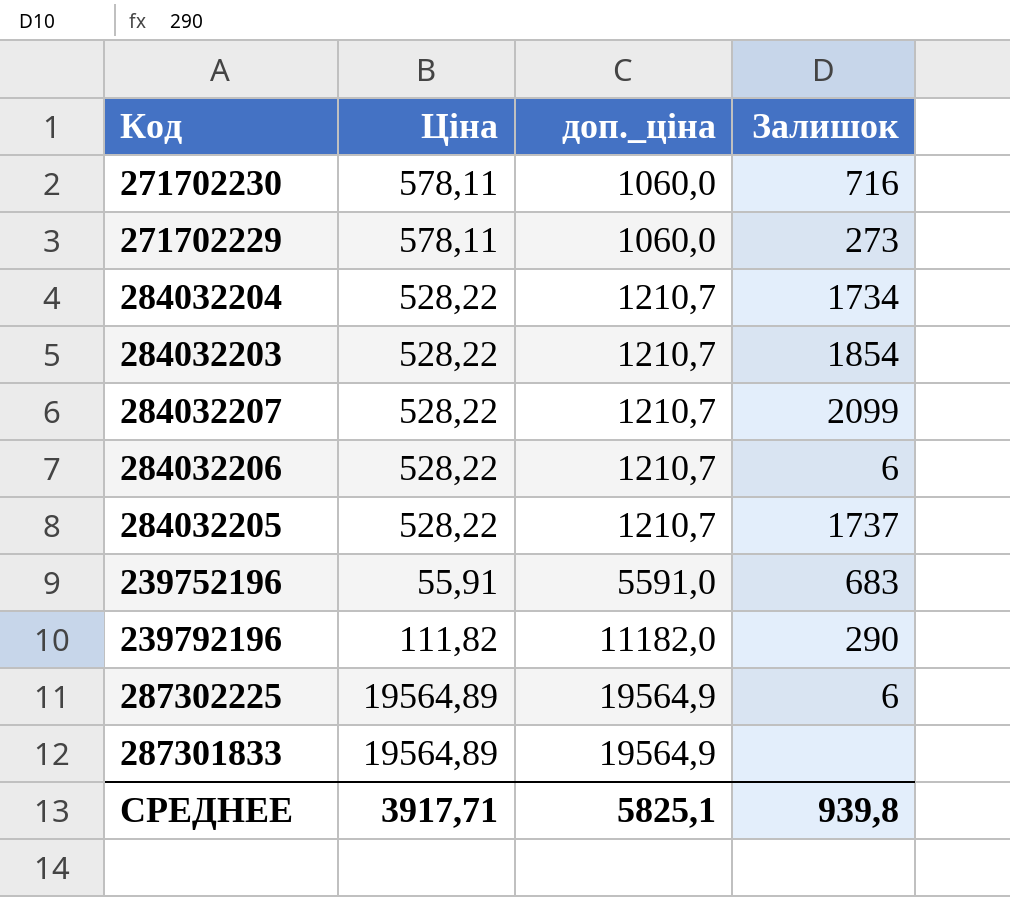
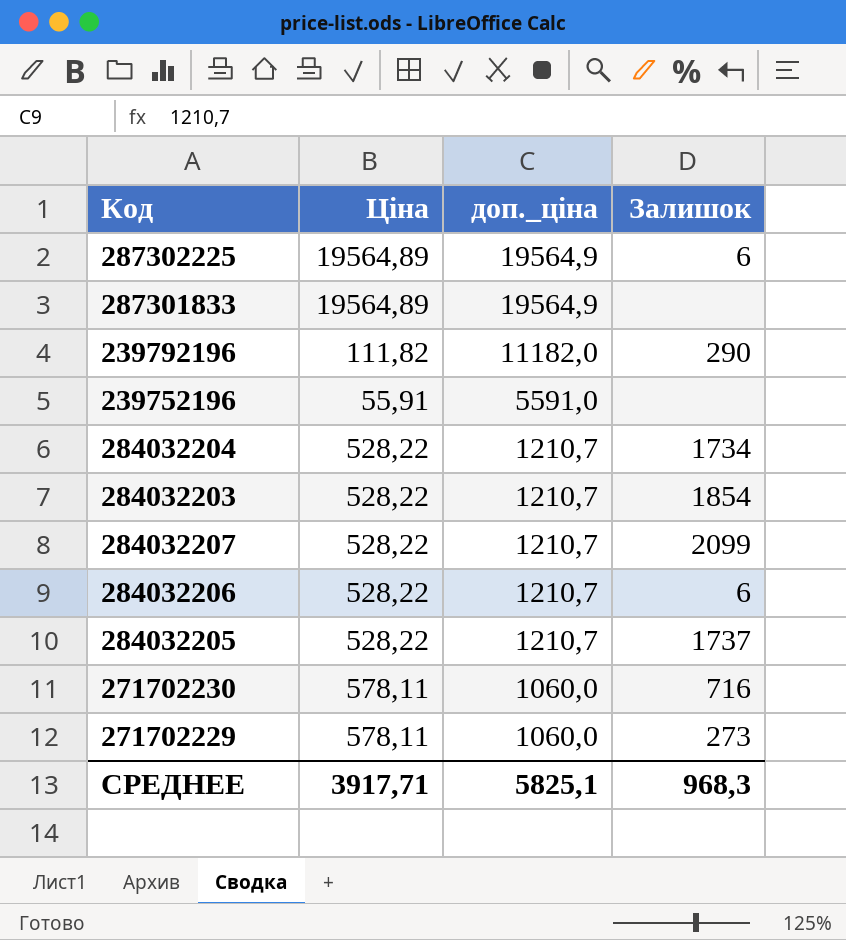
row order: доп._ціна ascending -> доп._ціна descending
239752196 | Залишок: 683 -> none
СРЕДНЕЕ | Залишок: 939,8 -> 968,3

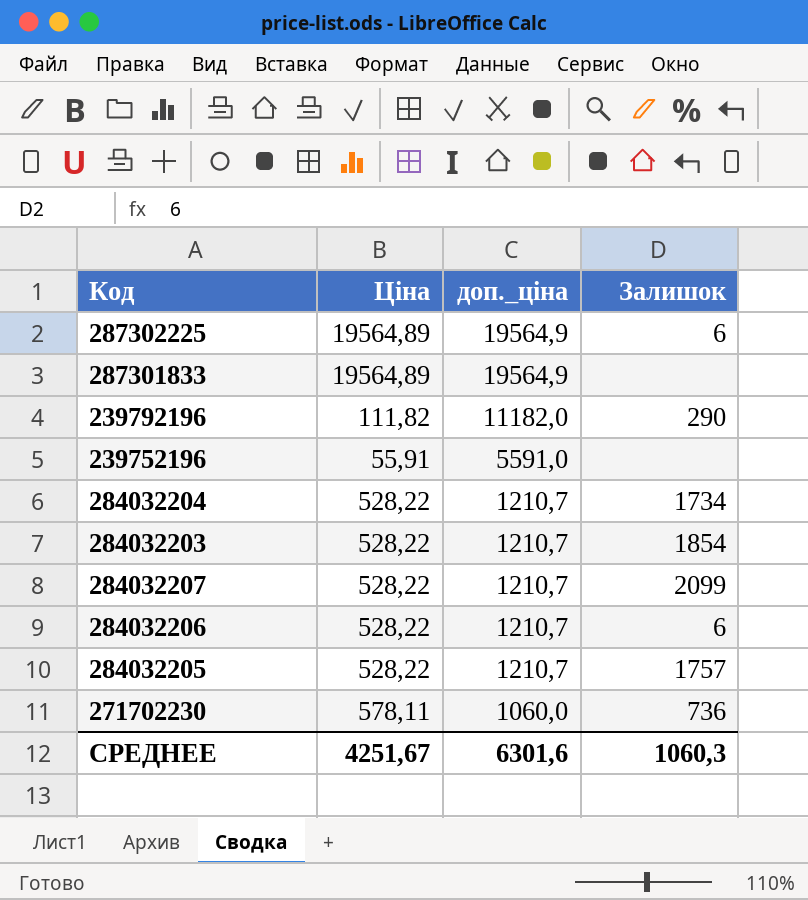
row 271702229: 578,11 | 1060,0 | 273 -> none
284032205 | Залишок: 1737 -> 1757
271702230 | Залишок: 716 -> 736
СРЕДНЕЕ | Ціна: 3917,71 -> 4251,67
СРЕДНЕЕ | доп._ціна: 5825,1 -> 6301,6
СРЕДНЕЕ | Залишок: 968,3 -> 1060,3

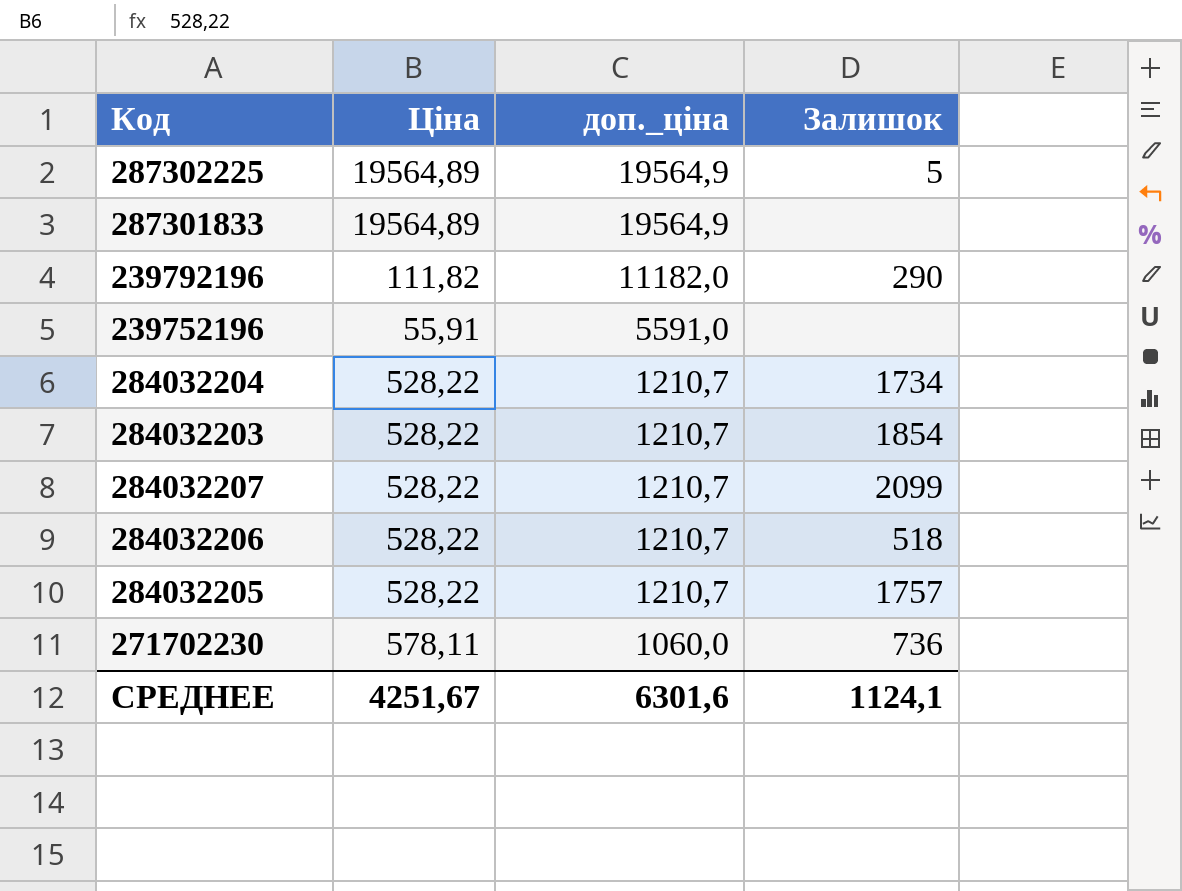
287302225 | Залишок: 6 -> 5
284032206 | Залишок: 6 -> 518
СРЕДНЕЕ | Залишок: 1060,3 -> 1124,1

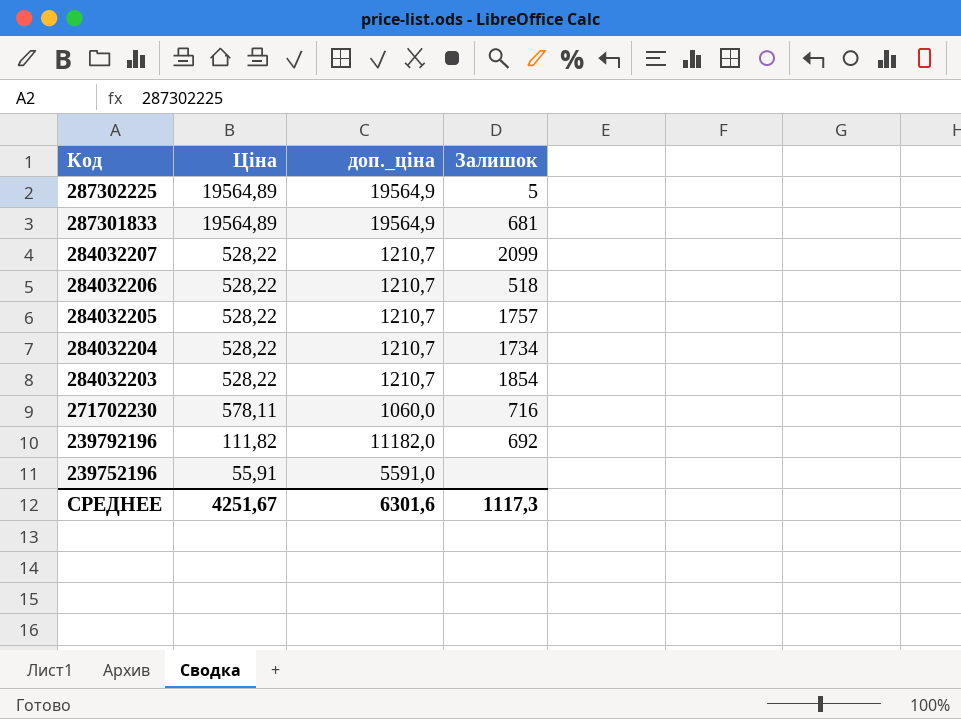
row order: доп._ціна descending -> Код descending
287301833 | Залишок: none -> 681
271702230 | Залишок: 736 -> 716
239792196 | Залишок: 290 -> 692
СРЕДНЕЕ | Залишок: 1124,1 -> 1117,3

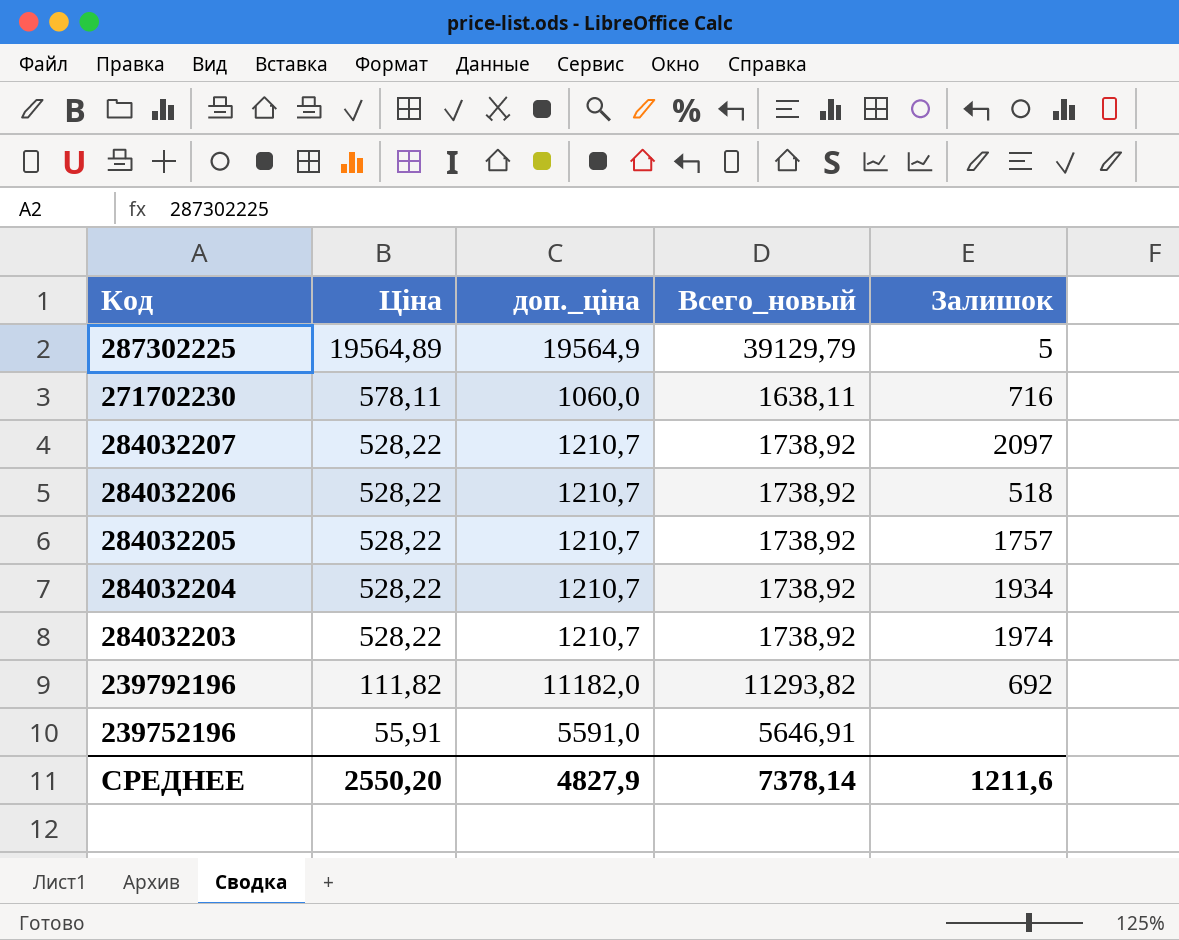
row order: Код descending -> Ціна descending
column Всего_новый | formula: none -> [Ціна] + [доп._ціна]
row 287301833: 19564,89 | 19564,9 | 681 -> none
284032207 | Залишок: 2099 -> 2097
284032204 | Залишок: 1734 -> 1934
284032203 | Залишок: 1854 -> 1974
СРЕДНЕЕ | Ціна: 4251,67 -> 2550,20
СРЕДНЕЕ | доп._ціна: 6301,6 -> 4827,9
СРЕДНЕЕ | Залишок: 1117,3 -> 1211,6

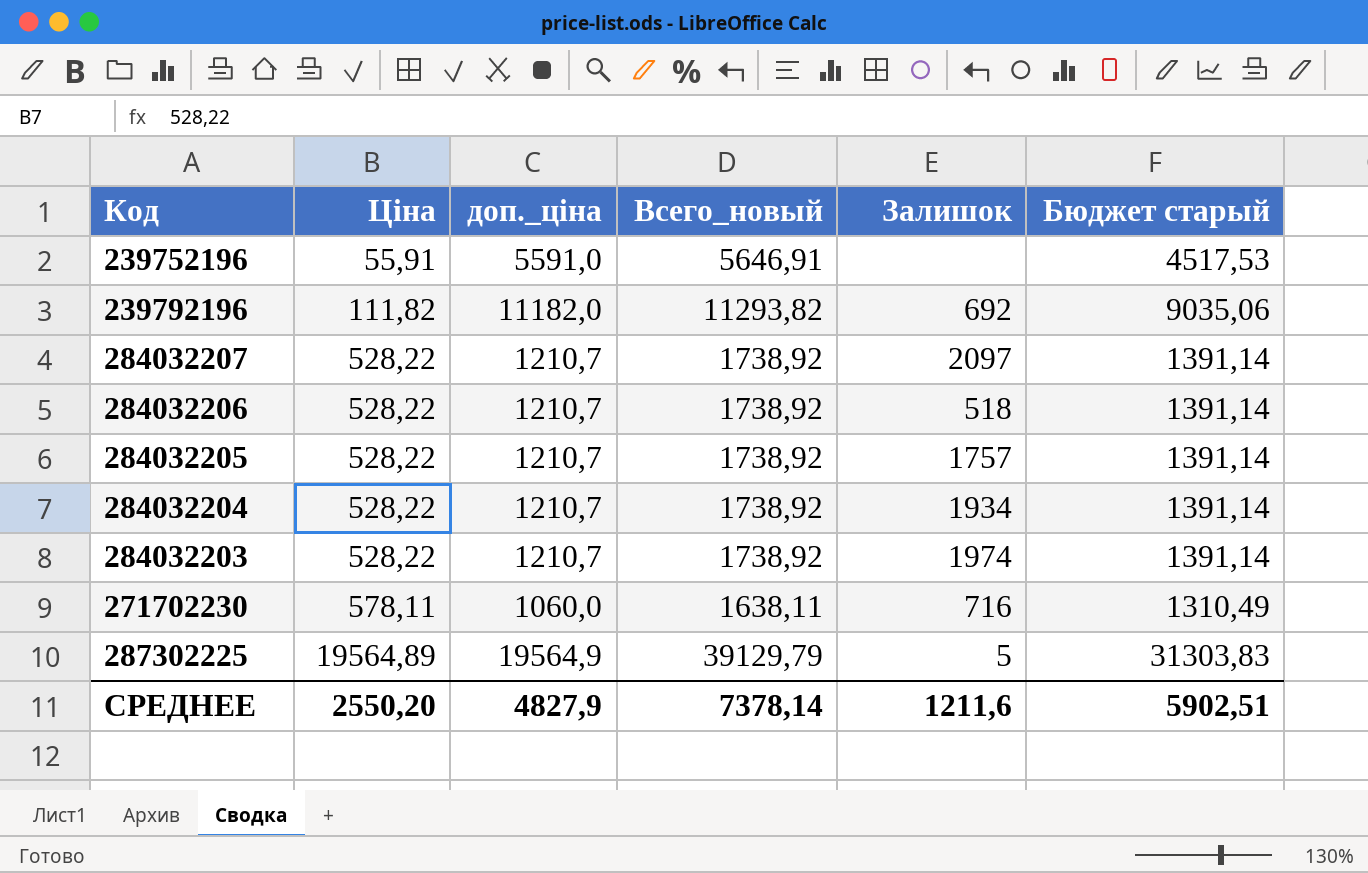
row order: Ціна descending -> Ціна ascending
column Бюджет старый | formula: none -> [Всего_новый] * 0,8

